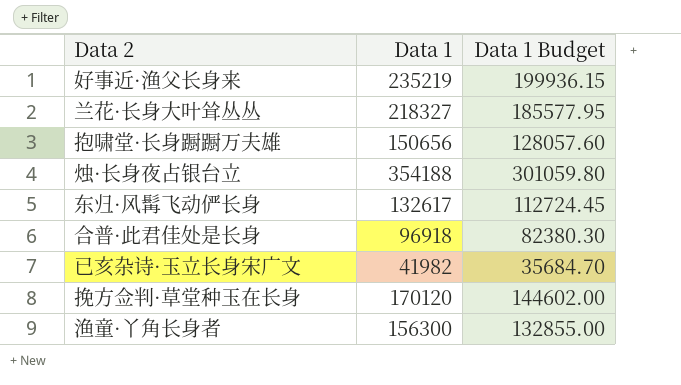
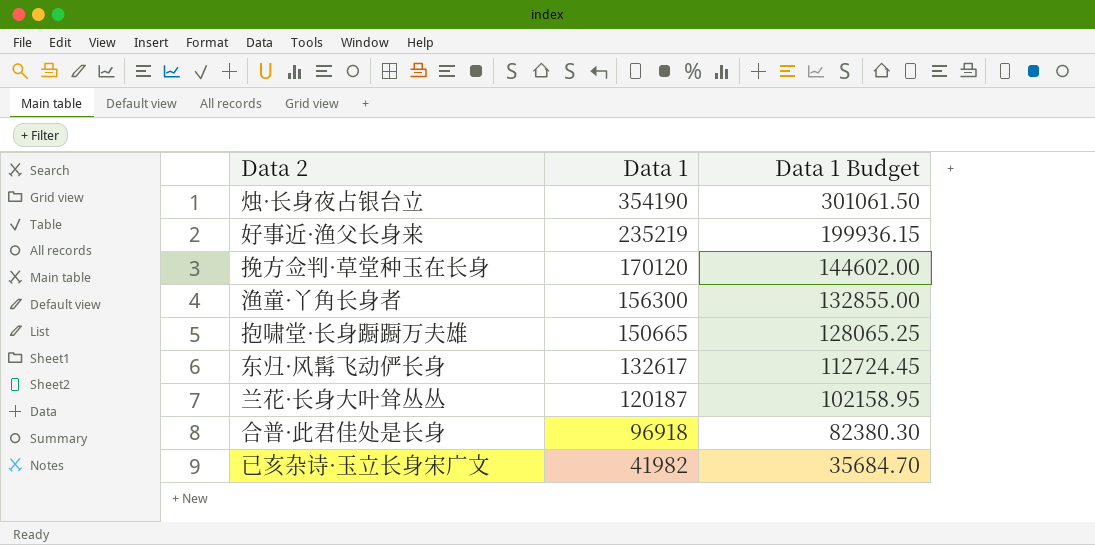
row order: none -> Data 1 descending
烛·长身夜占银台立 | Data 1: 354188 -> 354190
烛·长身夜占银台立 | Data 1 Budget: 301059.80 -> 301061.50
抱啸堂·长身蹰蹰万夫雄 | Data 1: 150656 -> 150665
抱啸堂·长身蹰蹰万夫雄 | Data 1 Budget: 128057.60 -> 128065.25
兰花·长身大叶耸丛丛 | Data 1: 218327 -> 120187
兰花·长身大叶耸丛丛 | Data 1 Budget: 185577.95 -> 102158.95

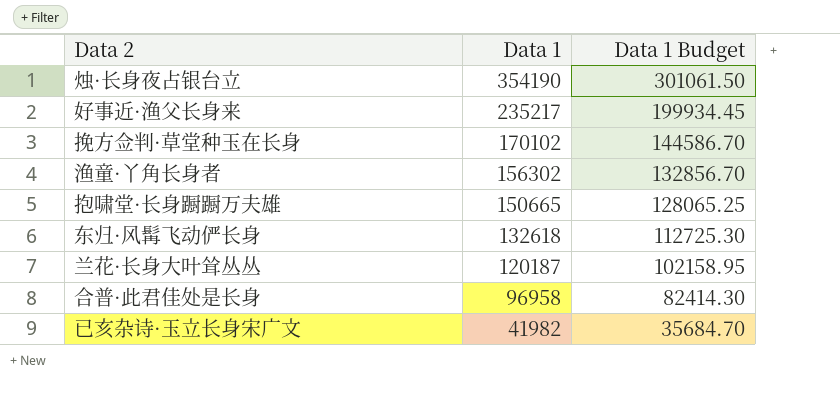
好事近·渔父长身来 | Data 1: 235219 -> 235217
好事近·渔父长身来 | Data 1 Budget: 199936.15 -> 199934.45
挽方佥判·草堂种玉在长身 | Data 1: 170120 -> 170102
挽方佥判·草堂种玉在长身 | Data 1 Budget: 144602.00 -> 144586.70
渔童·丫角长身者 | Data 1: 156300 -> 156302
渔童·丫角长身者 | Data 1 Budget: 132855.00 -> 132856.70
东归·风髯飞动俨长身 | Data 1: 132617 -> 132618
东归·风髯飞动俨长身 | Data 1 Budget: 112724.45 -> 112725.30
合普·此君佳处是长身 | Data 1: 96918 -> 96958
合普·此君佳处是长身 | Data 1 Budget: 82380.30 -> 82414.30

